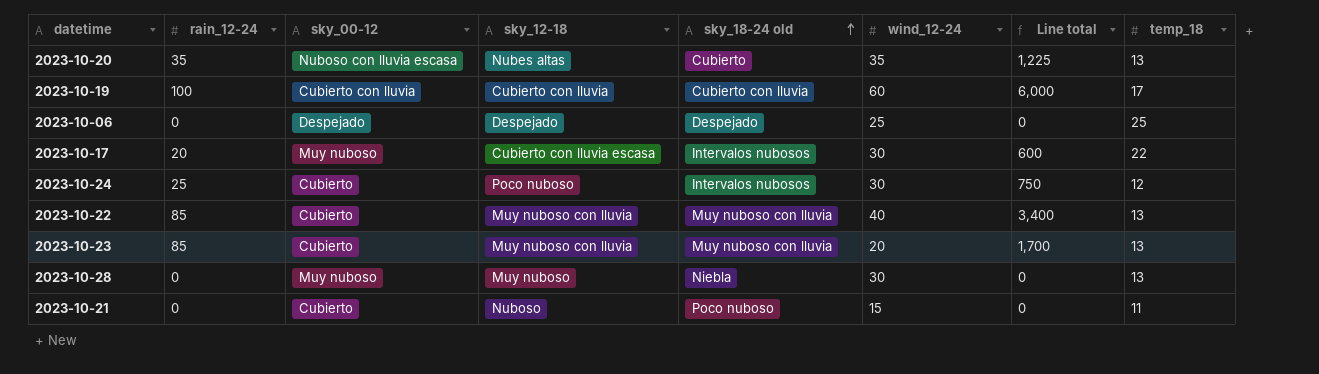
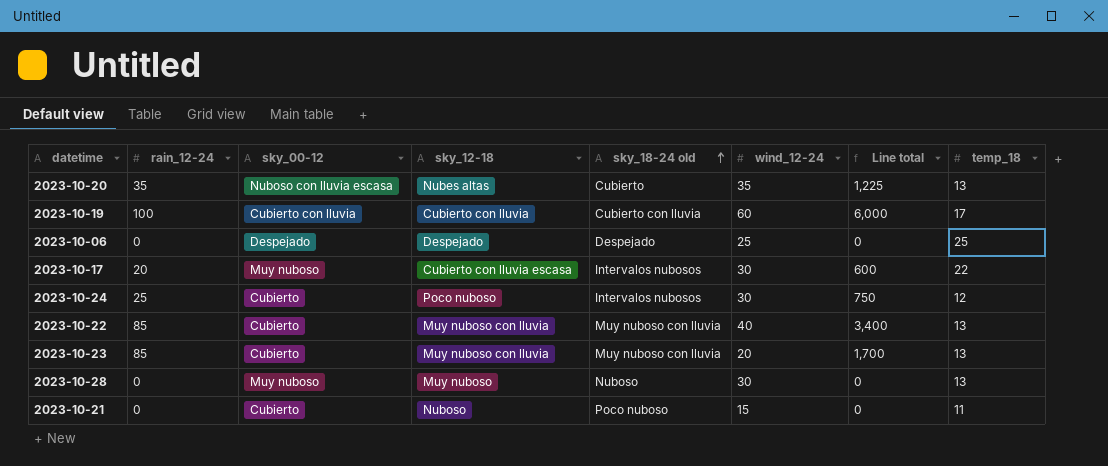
2023-10-28 | sky_18-24 old: Niebla -> Nuboso

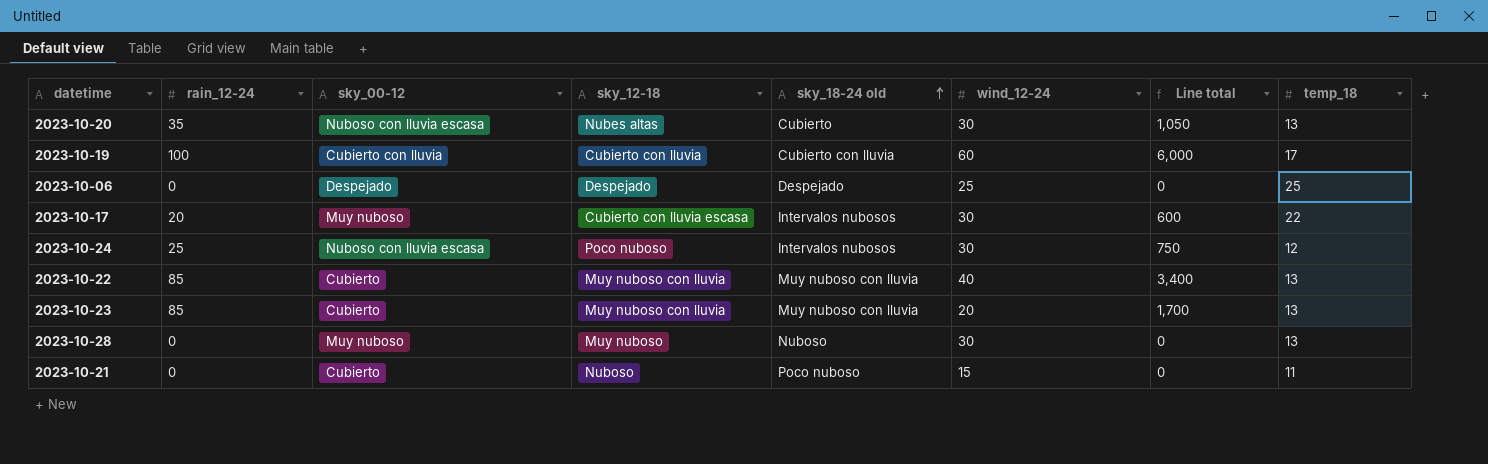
2023-10-20 | wind_12-24: 35 -> 30
2023-10-20 | Line total: 1,225 -> 1,050
2023-10-24 | sky_00-12: Cubierto -> Nuboso con lluvia escasa

